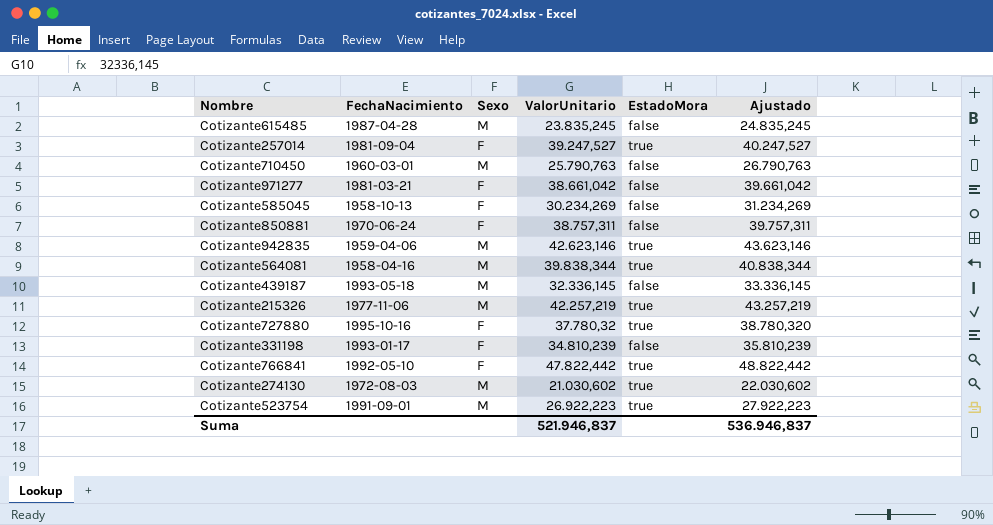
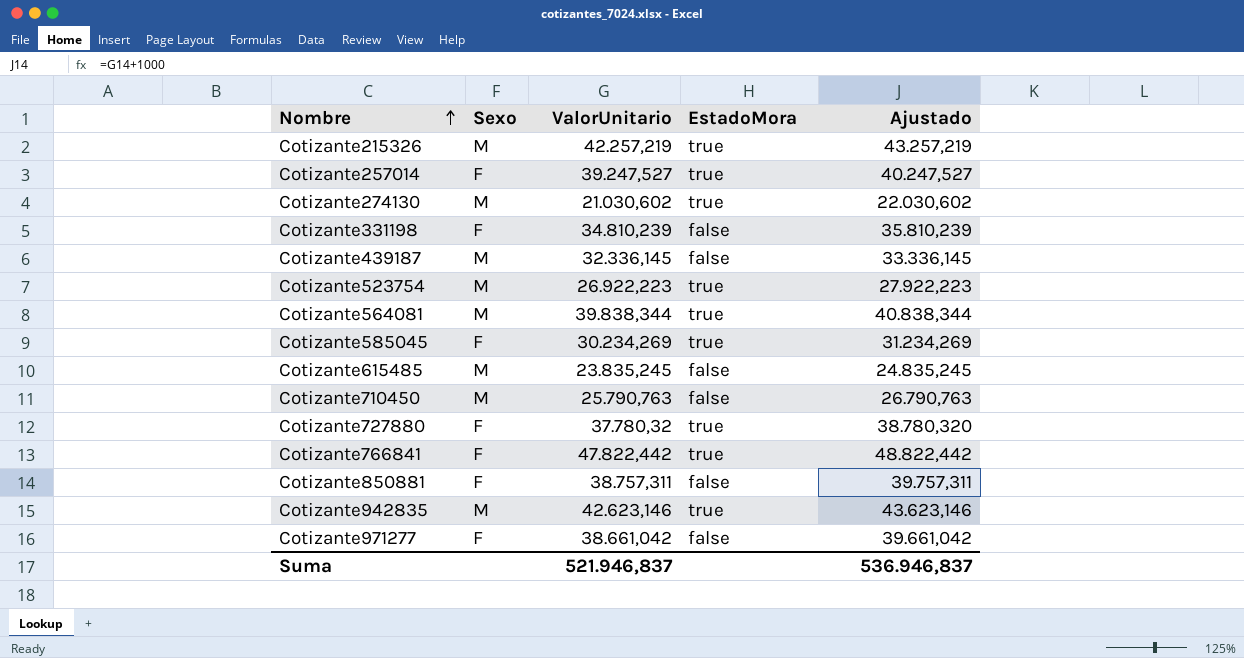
row order: none -> Nombre ascending
column FechaNacimiento | position: 2 -> none
Cotizante585045 | EstadoMora: false -> true

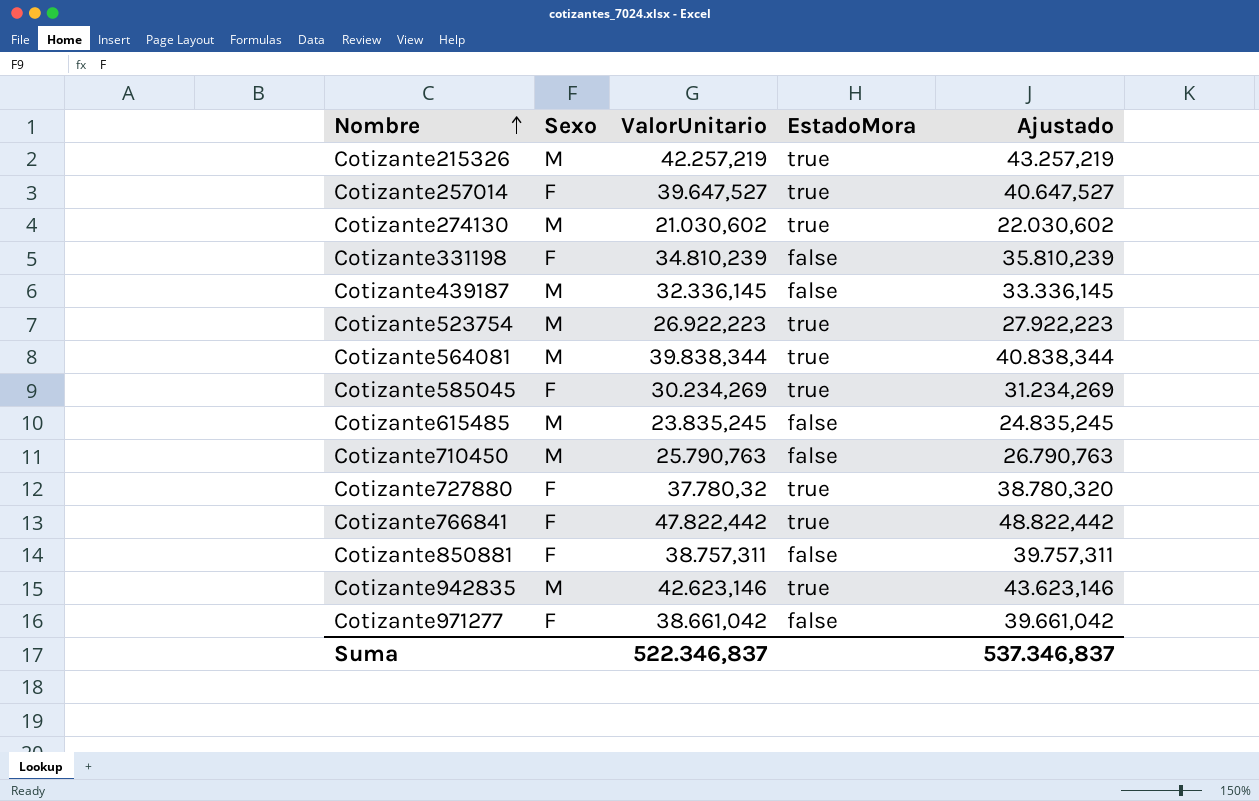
Cotizante257014 | ValorUnitario: 39.247,527 -> 39.647,527
Cotizante257014 | Ajustado: 40.247,527 -> 40.647,527
Suma | ValorUnitario: 521.946,837 -> 522.346,837
Suma | Ajustado: 536.946,837 -> 537.346,837

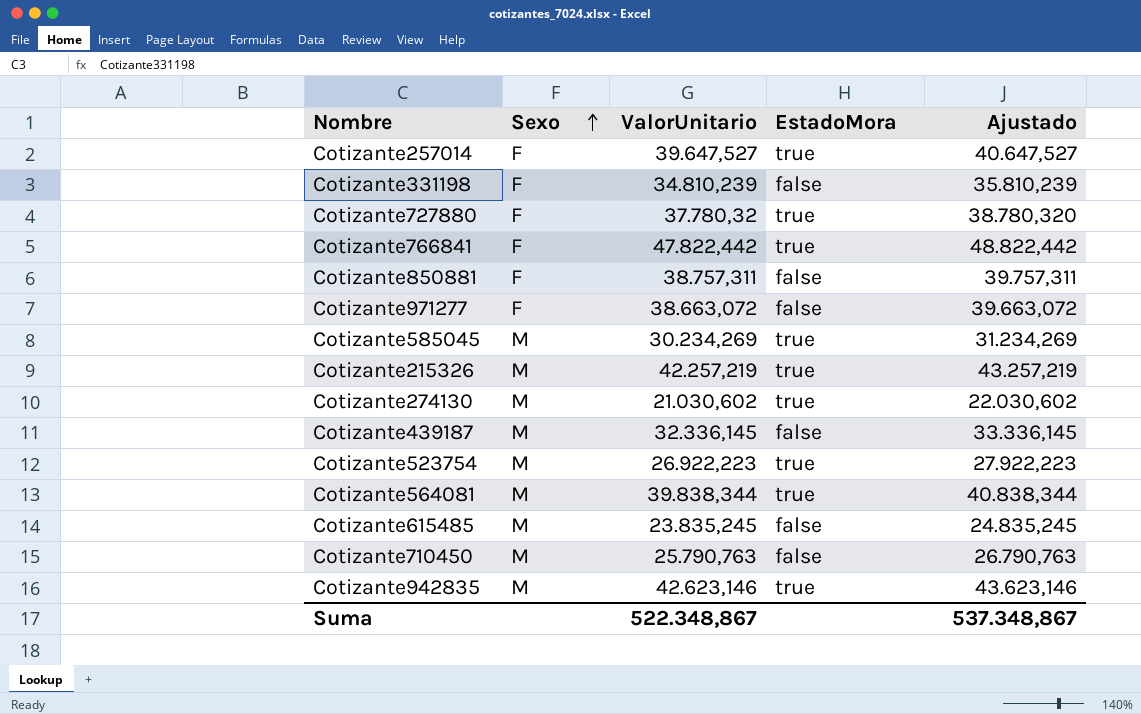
row order: Nombre ascending -> Sexo ascending
Cotizante971277 | ValorUnitario: 38.661,042 -> 38.663,072
Cotizante971277 | Ajustado: 39.661,042 -> 39.663,072
Cotizante585045 | Sexo: F -> M
Suma | ValorUnitario: 522.346,837 -> 522.348,867
Suma | Ajustado: 537.346,837 -> 537.348,867

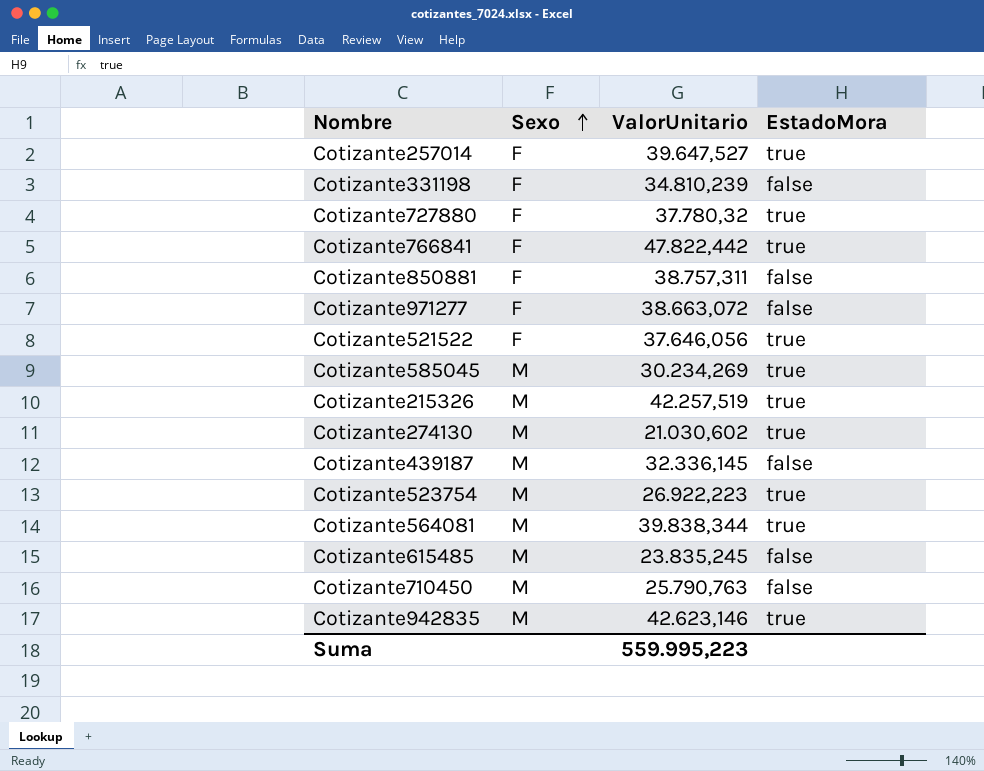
column Ajustado | formula: [ValorUnitario] + 1000 -> none
row Cotizante521522: none -> F | 37.646,056 | true
Cotizante215326 | ValorUnitario: 42.257,219 -> 42.257,519
Suma | ValorUnitario: 522.348,867 -> 559.995,223

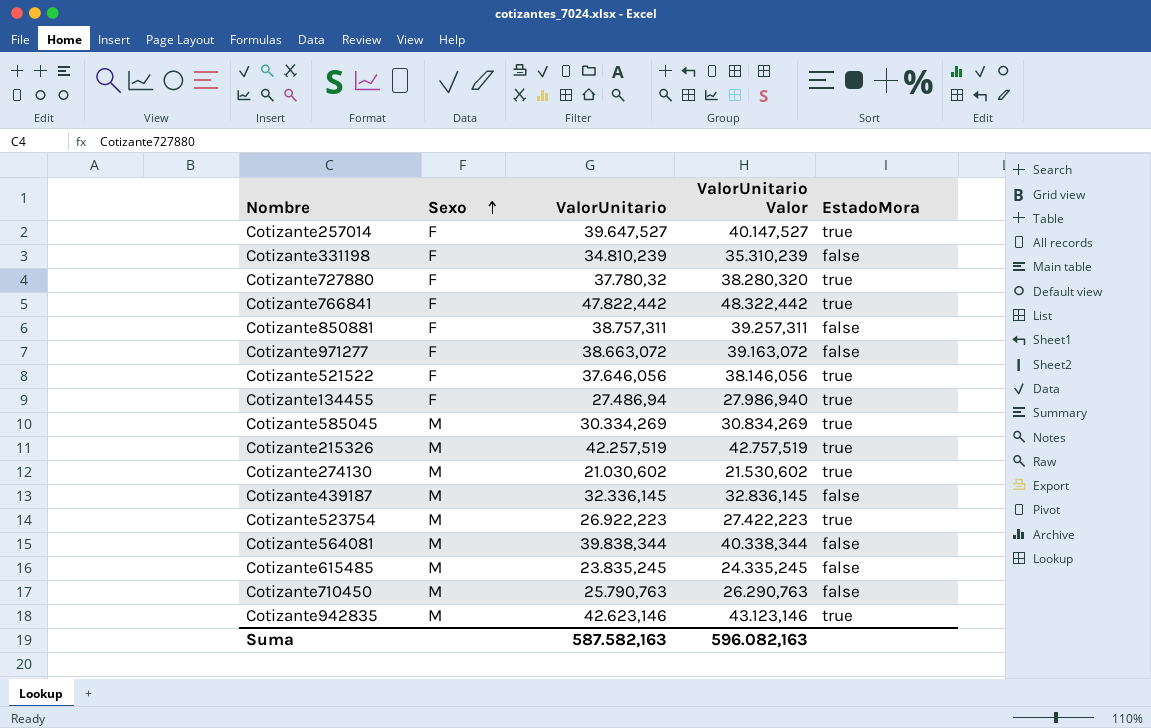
column ValorUnitario Valor | formula: none -> [ValorUnitario] + 500
row Cotizante134455: none -> F | 27.486,94 | 27.986,940 | true
Cotizante585045 | ValorUnitario: 30.234,269 -> 30.334,269
Cotizante564081 | EstadoMora: true -> false
Suma | ValorUnitario: 559.995,223 -> 587.582,163

